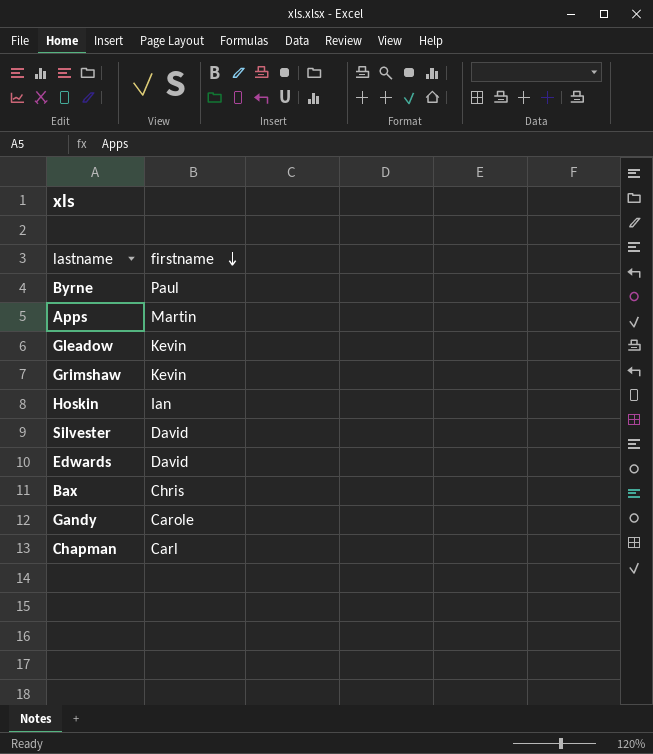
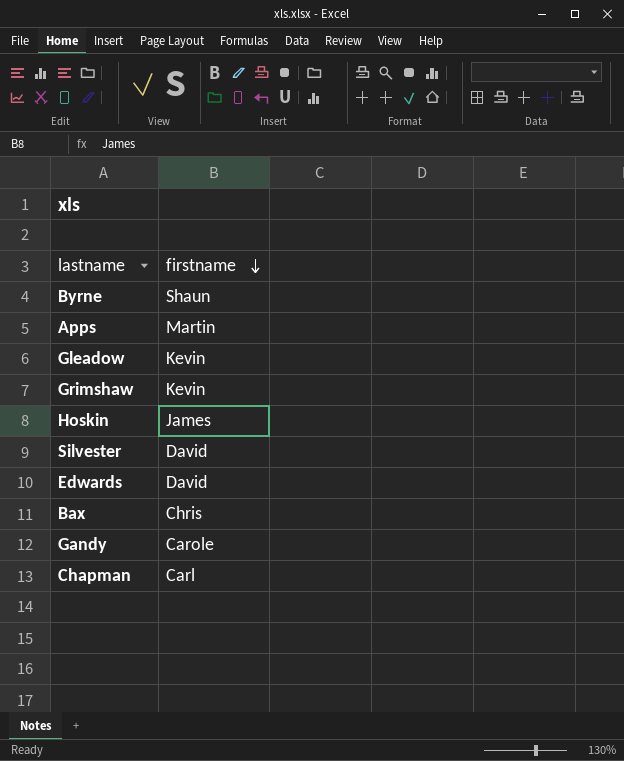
Byrne | firstname: Paul -> Shaun
Hoskin | firstname: Ian -> James

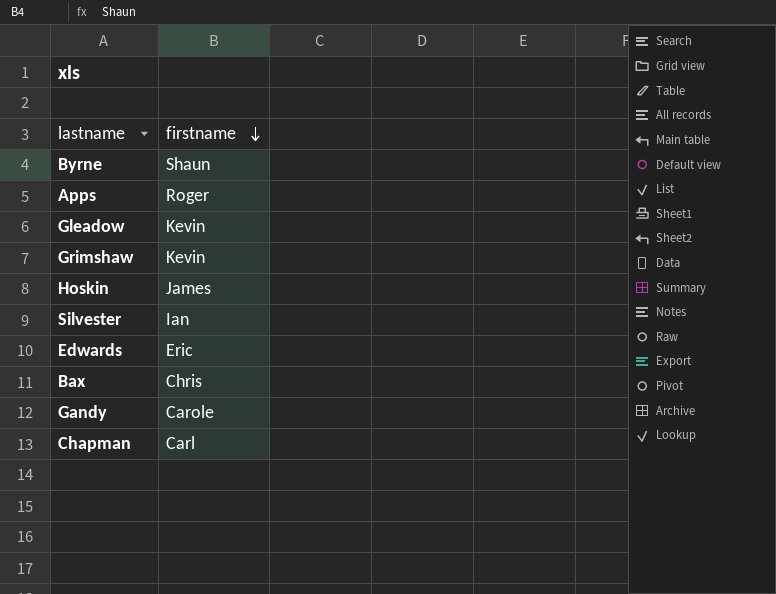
Apps | firstname: Martin -> Roger
Silvester | firstname: David -> Ian
Edwards | firstname: David -> Eric

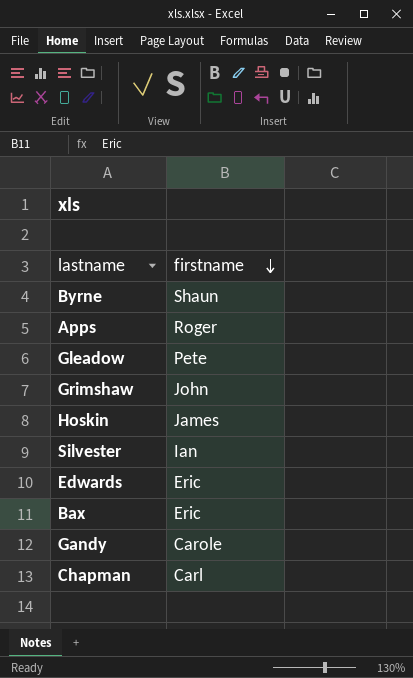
Gleadow | firstname: Kevin -> Pete
Grimshaw | firstname: Kevin -> John
Bax | firstname: Chris -> Eric

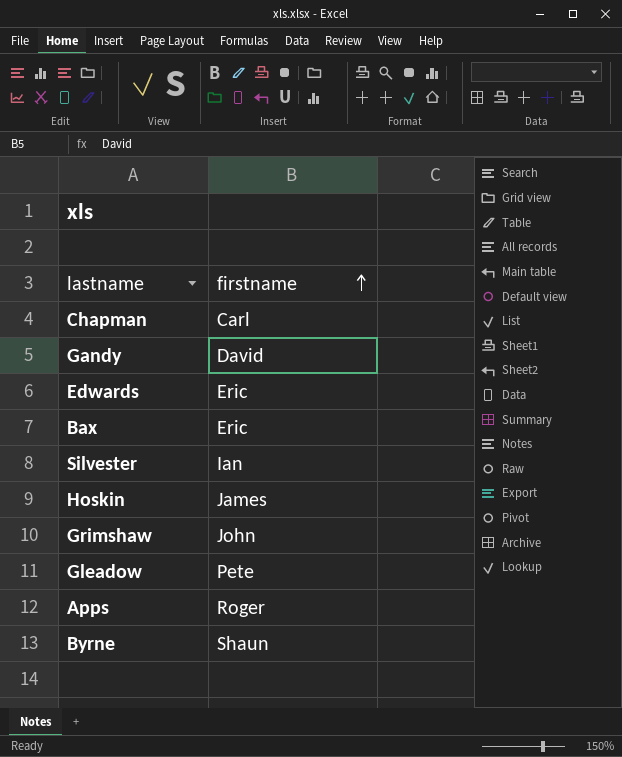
row order: firstname descending -> firstname ascending
Gandy | firstname: Carole -> David

